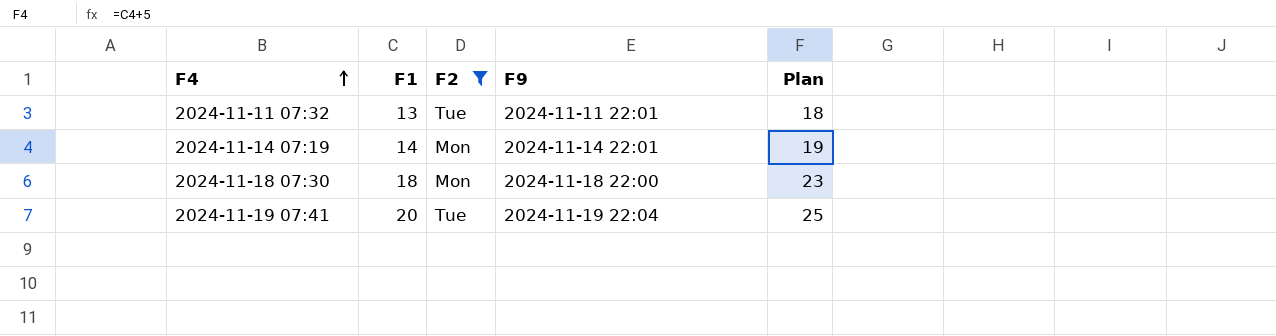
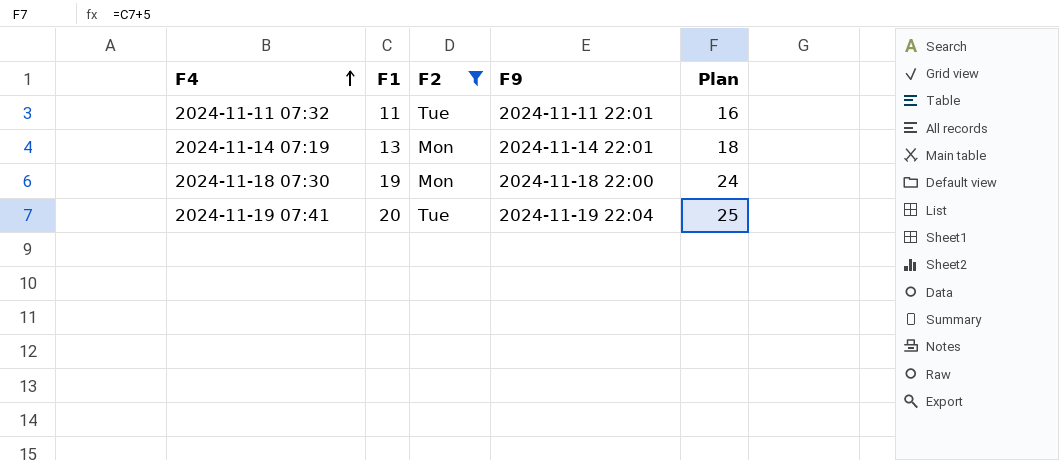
2024-11-11 07:32 | F1: 13 -> 11
2024-11-11 07:32 | Plan: 18 -> 16
2024-11-14 07:19 | F1: 14 -> 13
2024-11-14 07:19 | Plan: 19 -> 18
2024-11-18 07:30 | F1: 18 -> 19
2024-11-18 07:30 | Plan: 23 -> 24

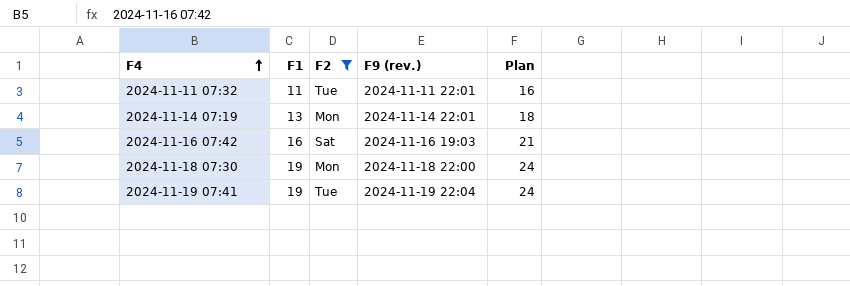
column name: F9 -> F9 (rev.)
row 2024-11-16 07:42: none -> 16 | Sat | 2024-11-16 19:03 | 21
2024-11-19 07:41 | F1: 20 -> 19
2024-11-19 07:41 | Plan: 25 -> 24

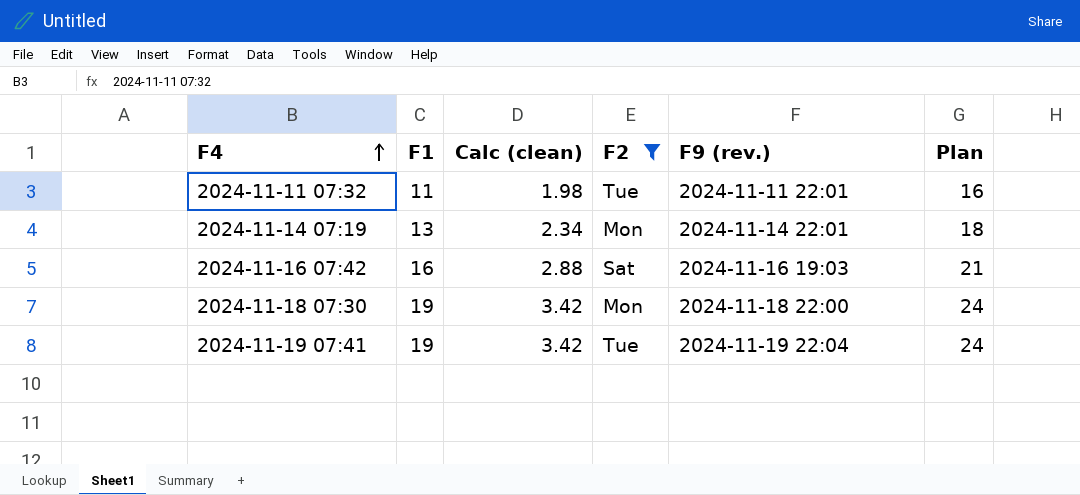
column Calc (clean) | formula: none -> [F1] * 0.18

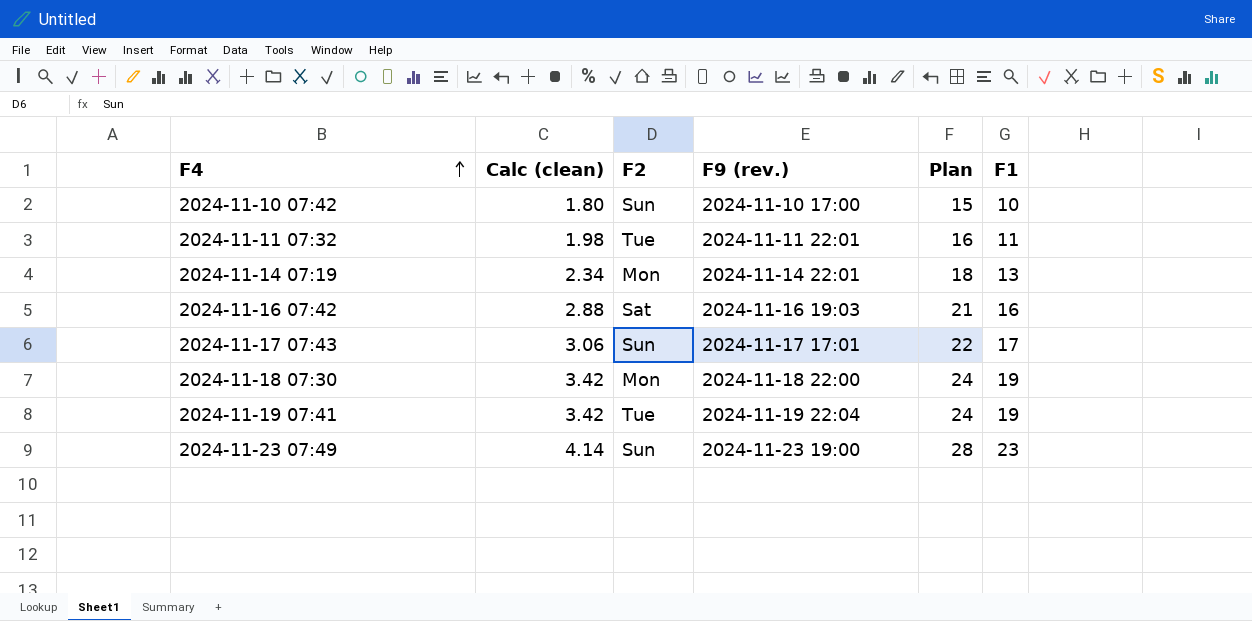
filter: F2 != Sun -> none
column F1 | position: 2 -> 6

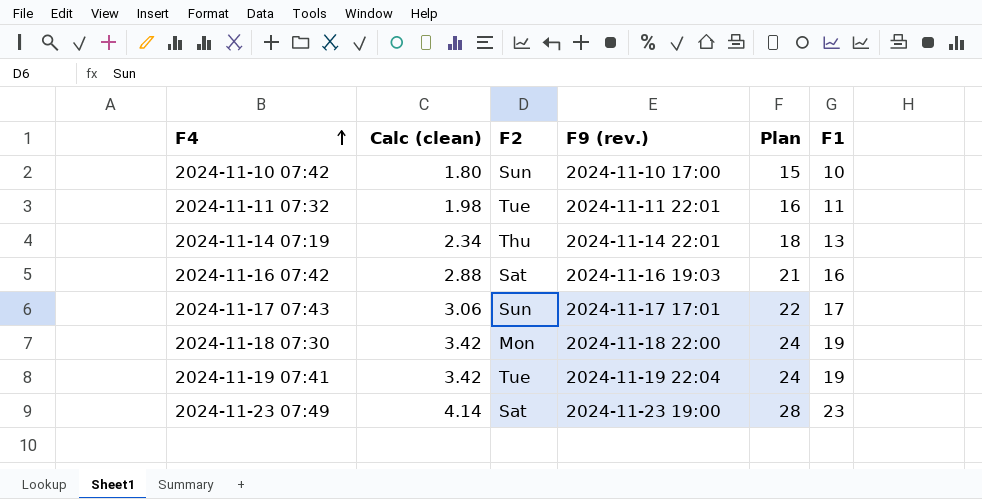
2024-11-14 07:19 | F2: Mon -> Thu
2024-11-23 07:49 | F2: Sun -> Sat

